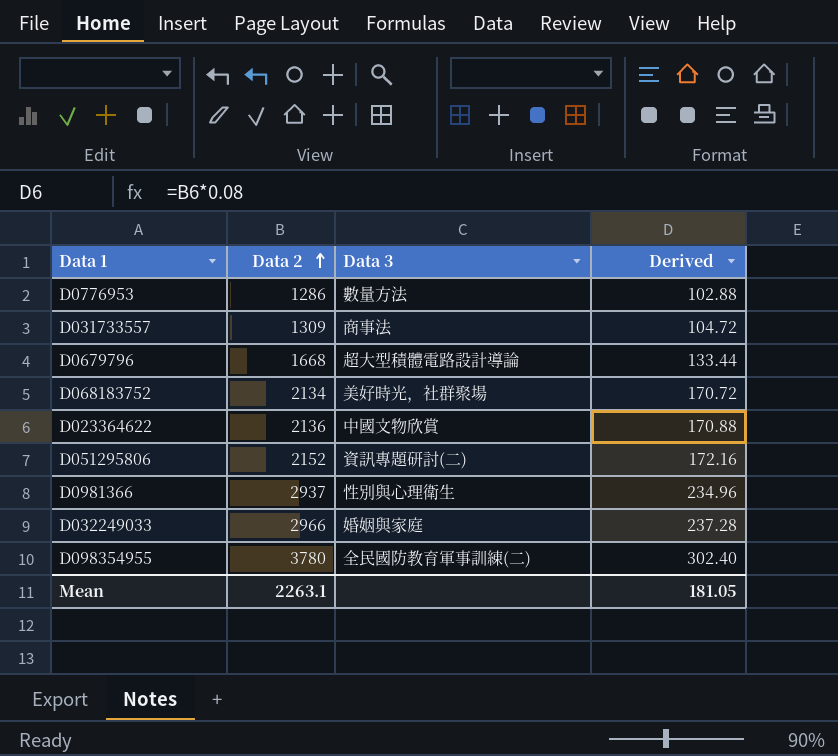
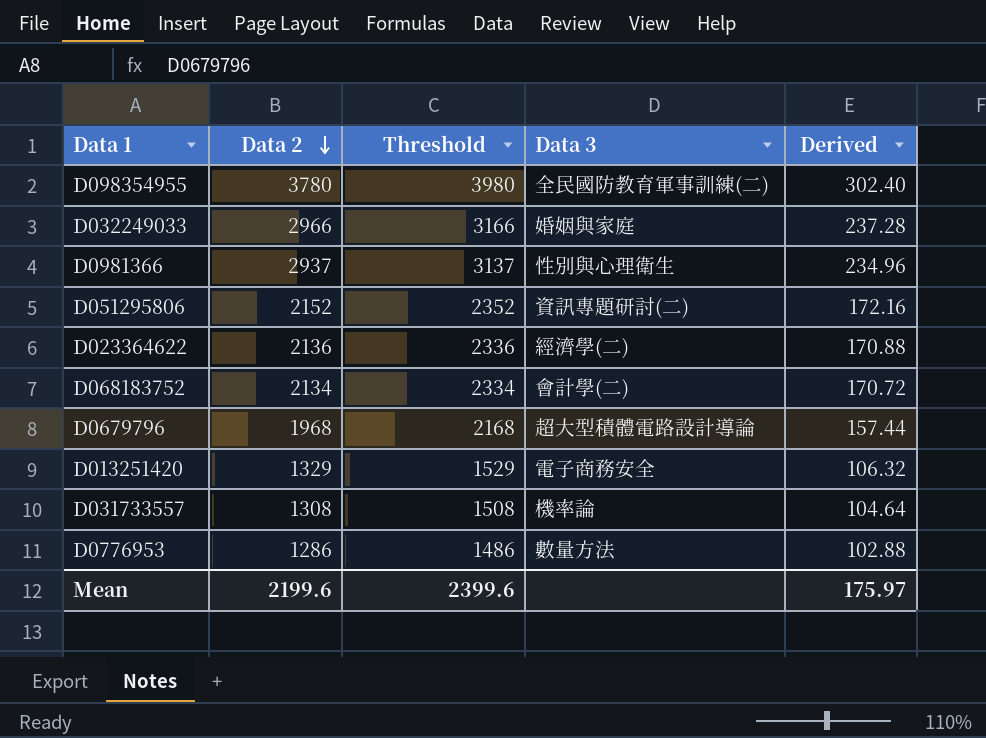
row order: Data 2 ascending -> Data 2 descending
column Threshold | formula: none -> [Data 2] + 200
D023364622 | Data 3: 中國文物欣賞 -> 經濟學(二)
D068183752 | Data 3: 美好時光，社群聚場 -> 會計學(二)
D0679796 | Data 2: 1668 -> 1968
D0679796 | Derived: 133.44 -> 157.44
row D013251420: none -> 1329 | 1529 | 電子商務安全 | 106.32
D031733557 | Data 2: 1309 -> 1308
D031733557 | Data 3: 商事法 -> 機率論
D031733557 | Derived: 104.72 -> 104.64
Mean | Data 2: 2263.1 -> 2199.6
Mean | Derived: 181.05 -> 175.97

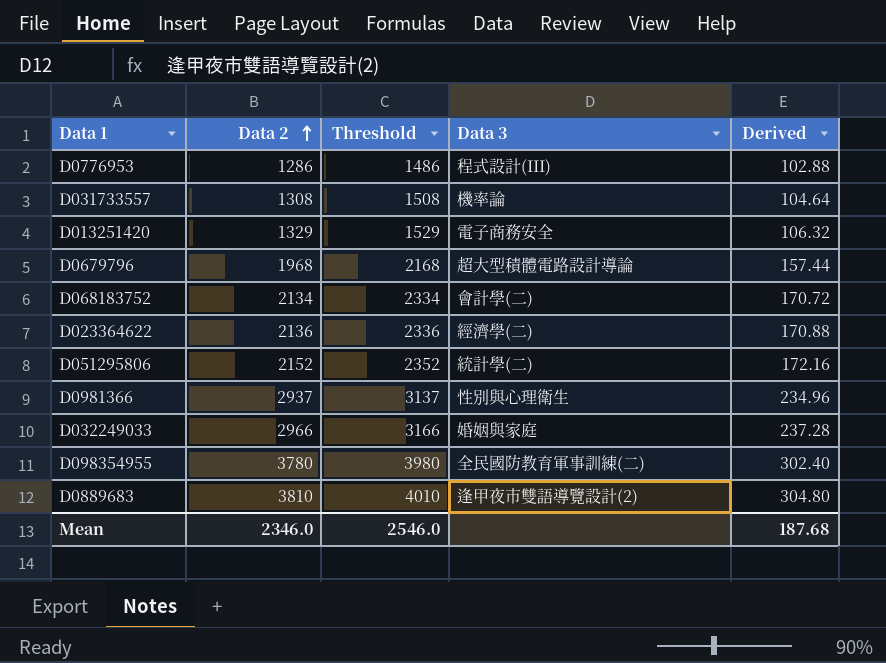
row order: Data 2 descending -> Data 2 ascending
D0776953 | Data 3: 數量方法 -> 程式設計(III)
D051295806 | Data 3: 資訊專題研討(二) -> 統計學(二)
row D0889683: none -> 3810 | 4010 | 逢甲夜市雙語導覽設計(2) | 304.80
Mean | Data 2: 2199.6 -> 2346.0
Mean | Threshold: 2399.6 -> 2546.0
Mean | Derived: 175.97 -> 187.68

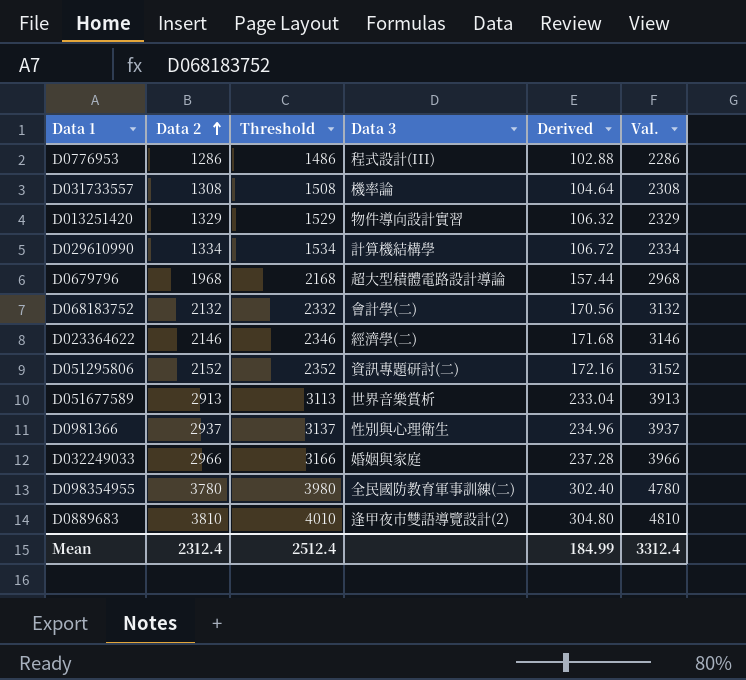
column Val. | formula: none -> [Data 2] + 1000
D013251420 | Data 3: 電子商務安全 -> 物件導向設計實習
row D029610990: none -> 1334 | 1534 | 計算機結構學 | 106.72 | 2334
D068183752 | Data 2: 2134 -> 2132
D068183752 | Threshold: 2334 -> 2332
D068183752 | Derived: 170.72 -> 170.56
D023364622 | Data 2: 2136 -> 2146
D023364622 | Threshold: 2336 -> 2346
D023364622 | Derived: 170.88 -> 171.68
D051295806 | Data 3: 統計學(二) -> 資訊專題研討(二)
row D051677589: none -> 2913 | 3113 | 世界音樂賞析 | 233.04 | 3913
Mean | Data 2: 2346.0 -> 2312.4
Mean | Threshold: 2546.0 -> 2512.4
Mean | Derived: 187.68 -> 184.99

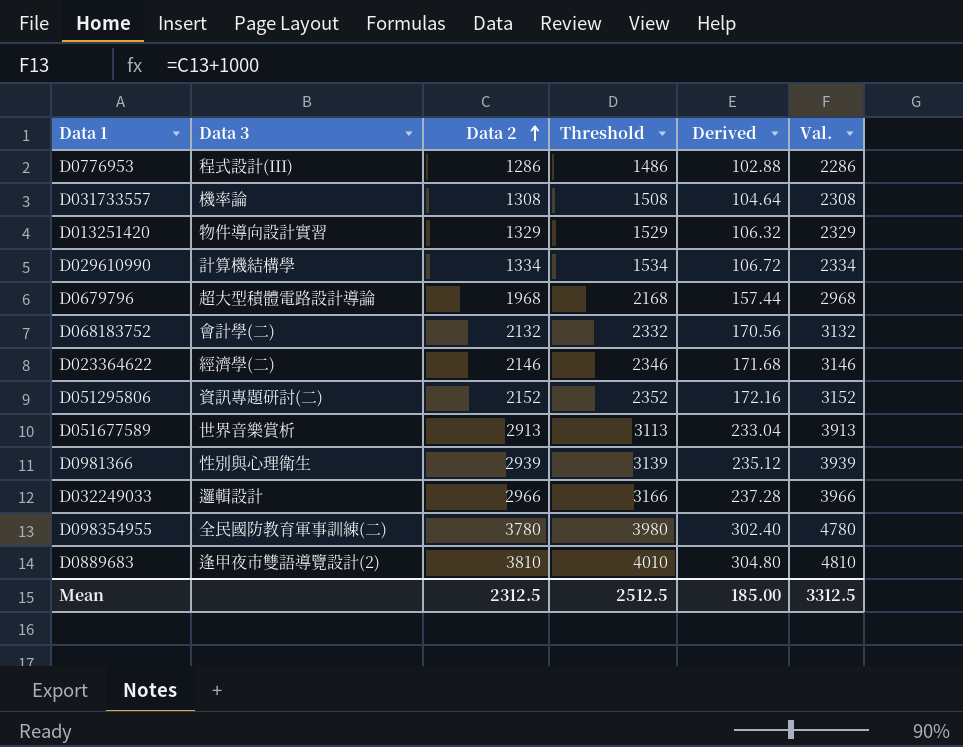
column Data 3 | position: 4 -> 2
D0981366 | Data 2: 2937 -> 2939
D0981366 | Threshold: 3137 -> 3139
D0981366 | Derived: 234.96 -> 235.12
D0981366 | Val.: 3937 -> 3939
D032249033 | Data 3: 婚姻與家庭 -> 邏輯設計
Mean | Data 2: 2312.4 -> 2312.5
Mean | Threshold: 2512.4 -> 2512.5
Mean | Derived: 184.99 -> 185.00
Mean | Val.: 3312.4 -> 3312.5

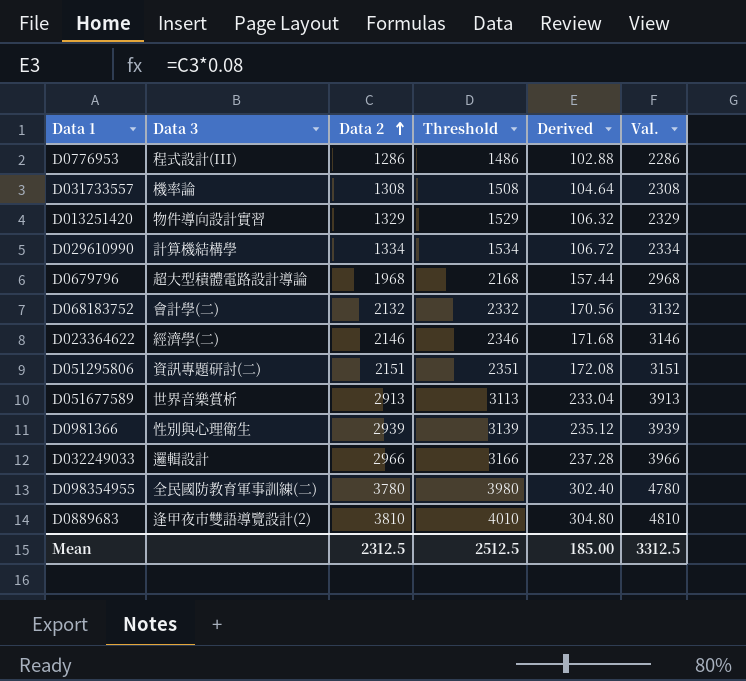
D051295806 | Data 2: 2152 -> 2151
D051295806 | Threshold: 2352 -> 2351
D051295806 | Derived: 172.16 -> 172.08
D051295806 | Val.: 3152 -> 3151

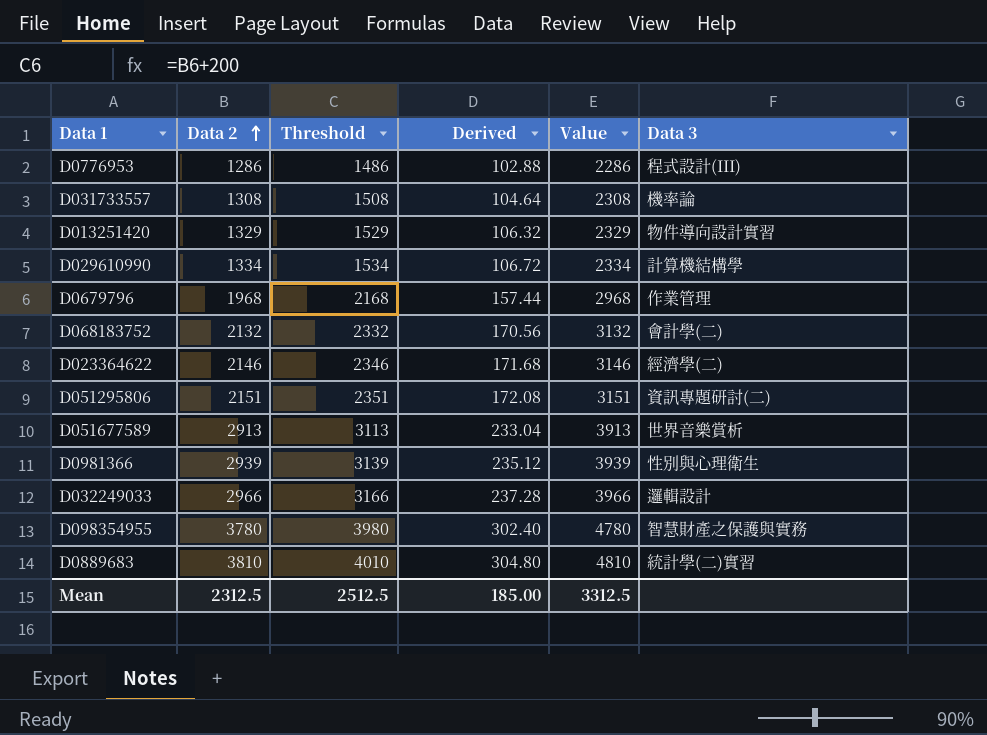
column name: Val. -> Value
column Data 3 | position: 2 -> 6
D0679796 | Data 3: 超大型積體電路設計導論 -> 作業管理
D098354955 | Data 3: 全民國防教育軍事訓練(二) -> 智慧財產之保護與實務
D0889683 | Data 3: 逢甲夜市雙語導覽設計(2) -> 統計學(二)實習

